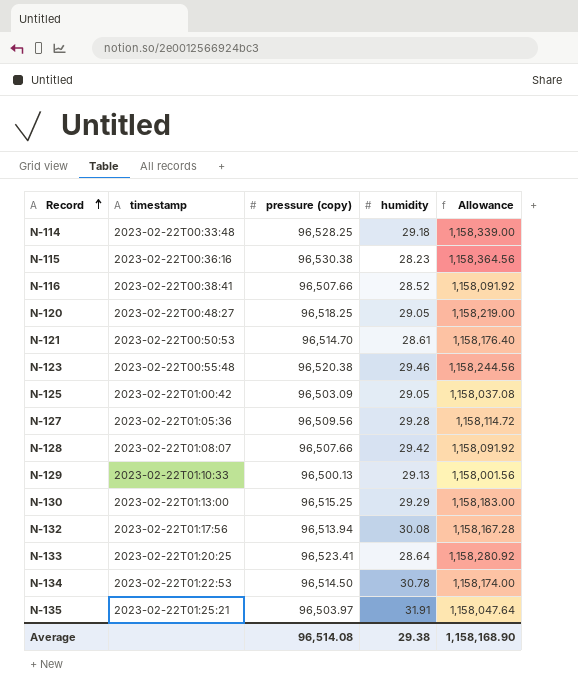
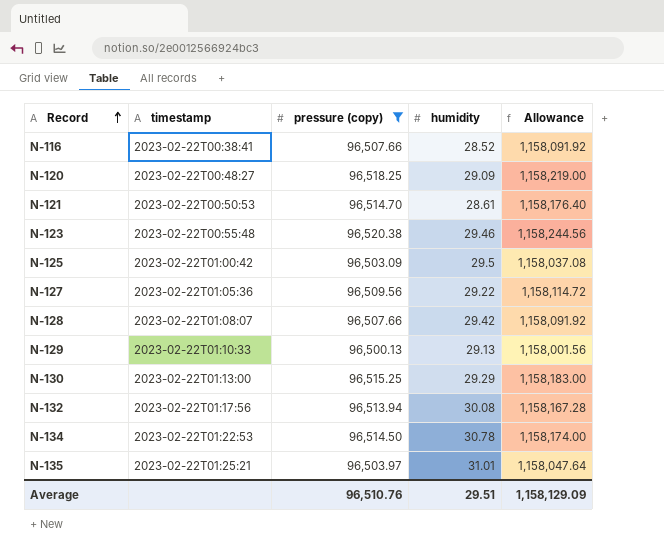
filter: none -> pressure (copy) <= 96,520.38
N-120 | humidity: 29.05 -> 29.09
N-125 | humidity: 29.05 -> 29.5
N-127 | humidity: 29.28 -> 29.22
N-135 | humidity: 31.91 -> 31.01
Average | pressure (copy): 96,514.08 -> 96,510.76
Average | humidity: 29.38 -> 29.51
Average | Allowance: 1,158,168.90 -> 1,158,129.09

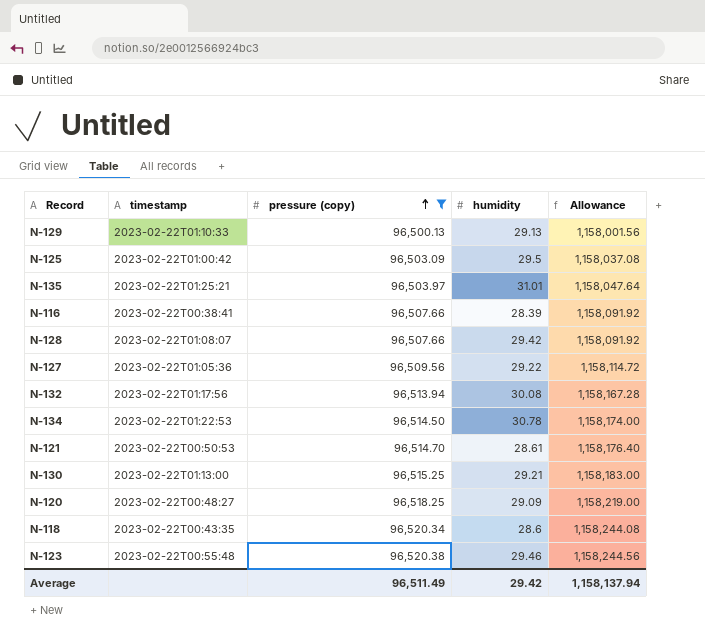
row order: Record ascending -> pressure (copy) ascending
N-116 | humidity: 28.52 -> 28.39
N-130 | humidity: 29.29 -> 29.21
row N-118: none -> 2023-02-22T00:43:35 | 96,520.34 | 28.6 | 1,158,244.08
Average | pressure (copy): 96,510.76 -> 96,511.49
Average | humidity: 29.51 -> 29.42
Average | Allowance: 1,158,129.09 -> 1,158,137.94

